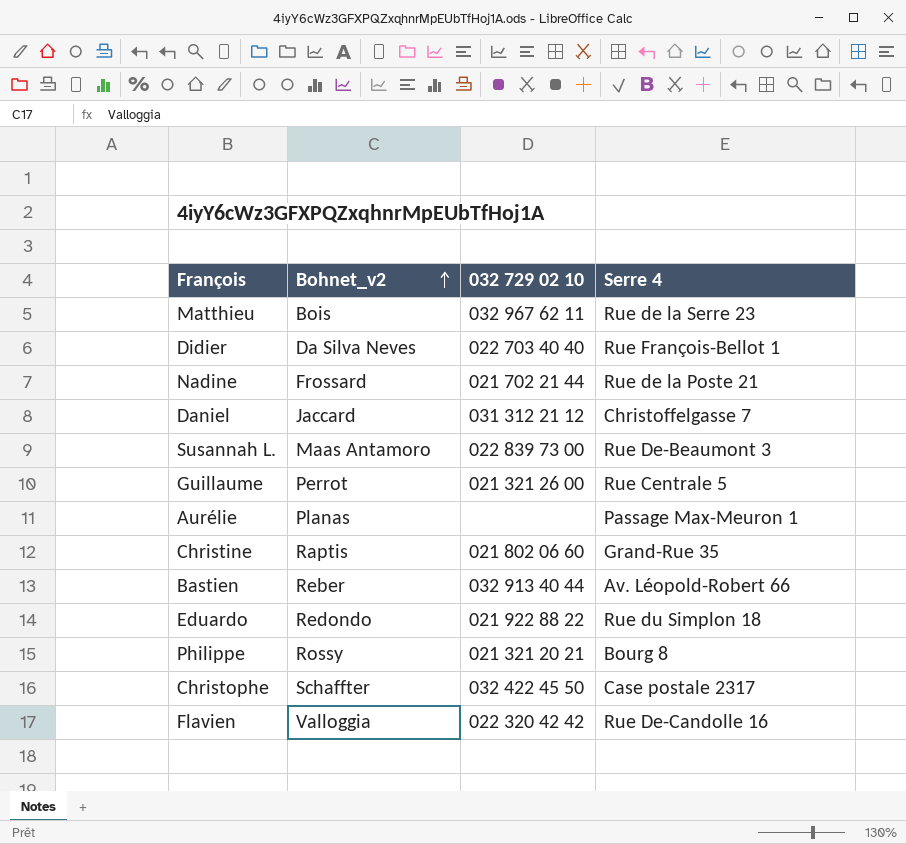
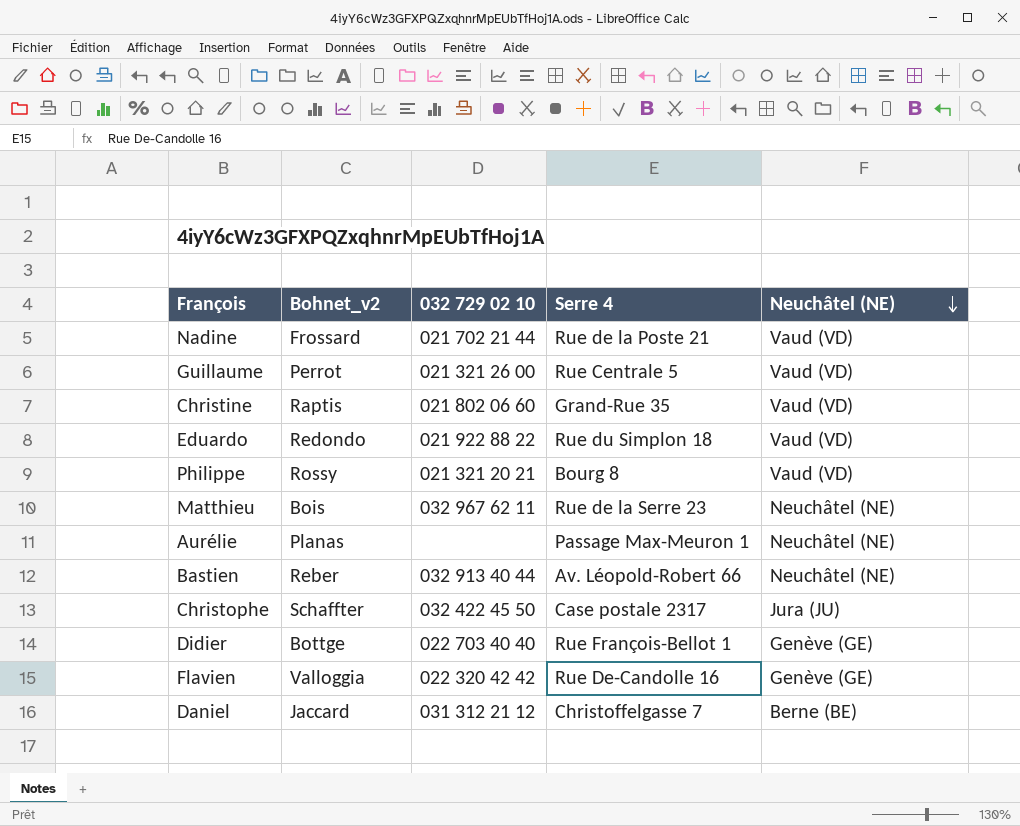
row order: Bohnet_v2 ascending -> Neuchâtel (NE) descending
column Neuchâtel (NE) | position: none -> 5
row Susannah L.: Maas Antamoro | 022 839 73 00 | Rue De-Beaumont 3 -> none
Didier | Bohnet_v2: Da Silva Neves -> Bottge

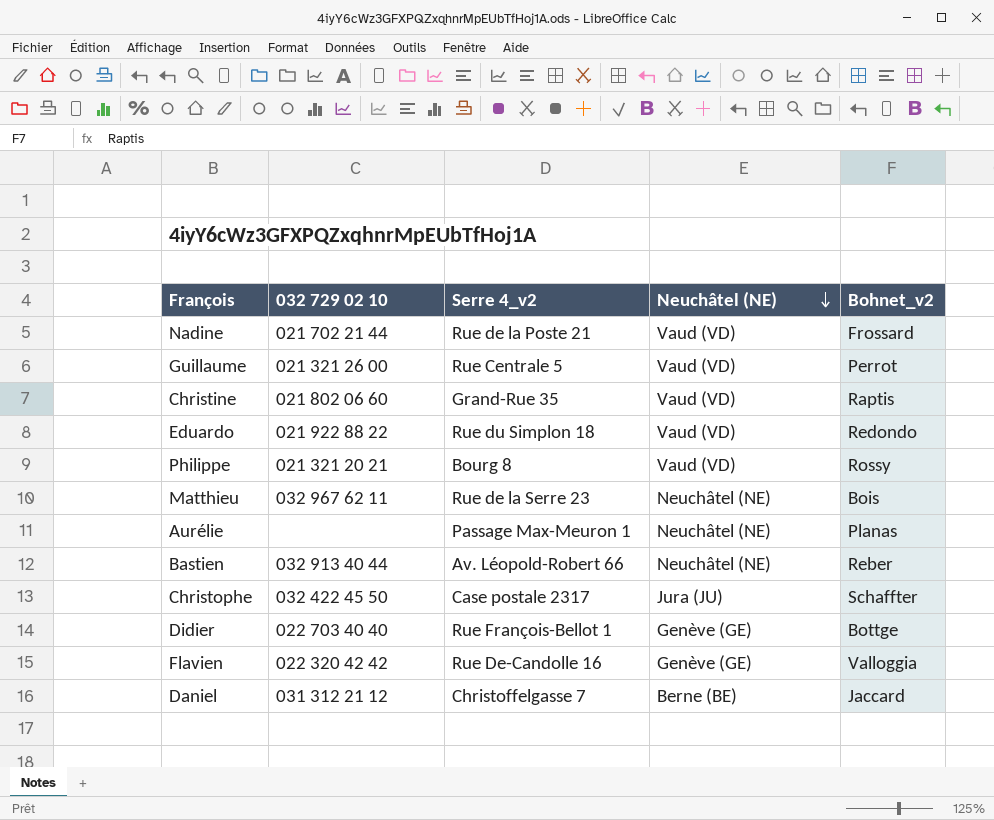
column name: Serre 4 -> Serre 4_v2
column Bohnet_v2 | position: 2 -> 5

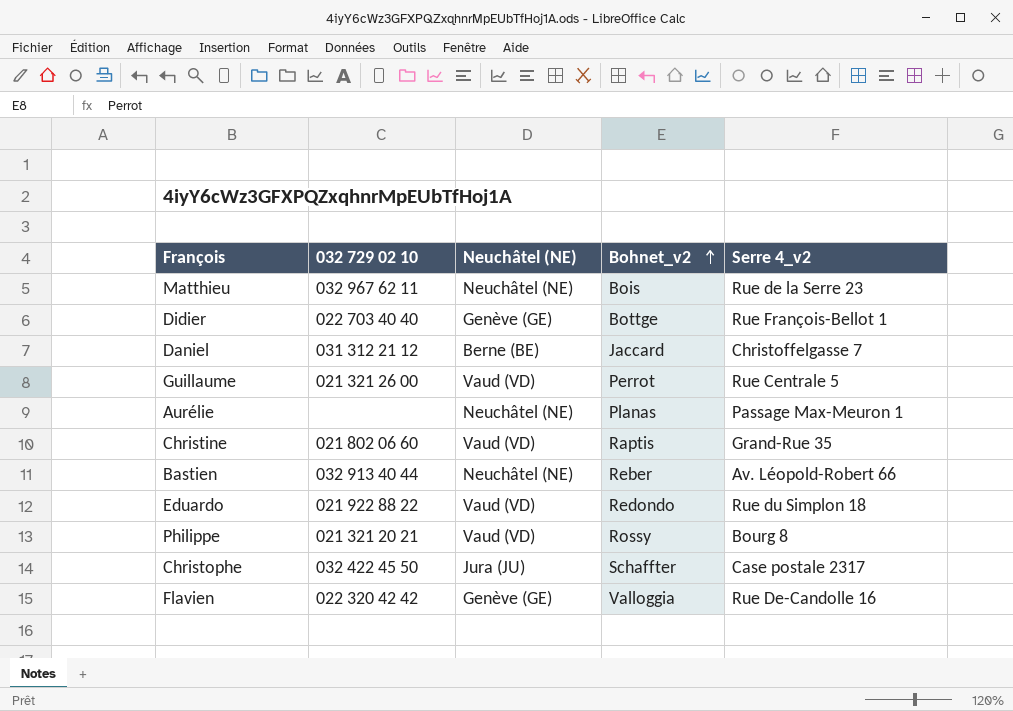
row order: Neuchâtel (NE) descending -> Bohnet_v2 ascending
column Serre 4_v2 | position: 3 -> 5
row Nadine: 021 702 21 44 | Rue de la Poste 21 | Vaud (VD) | Frossard -> none

